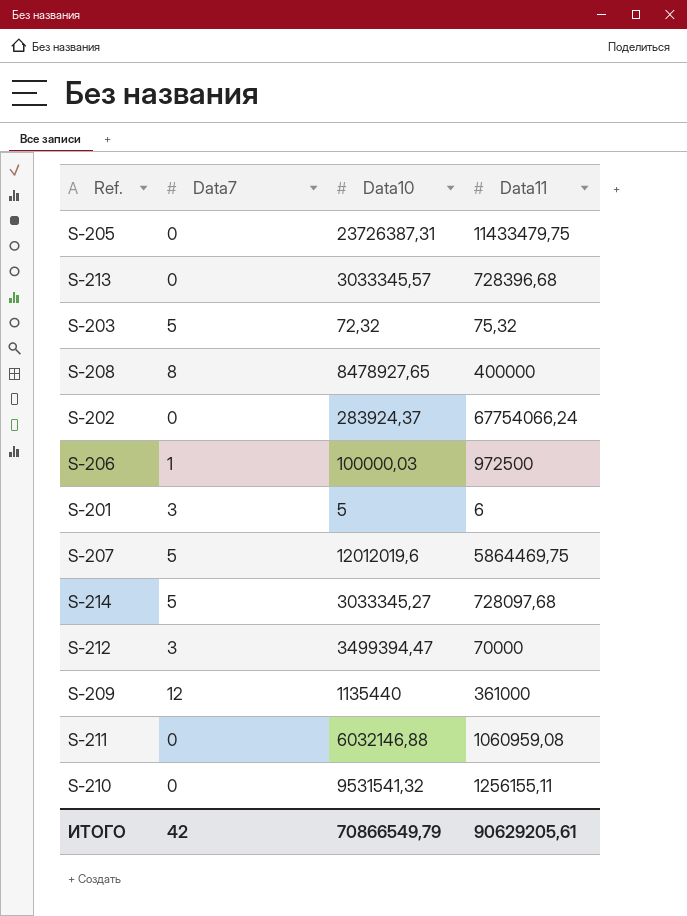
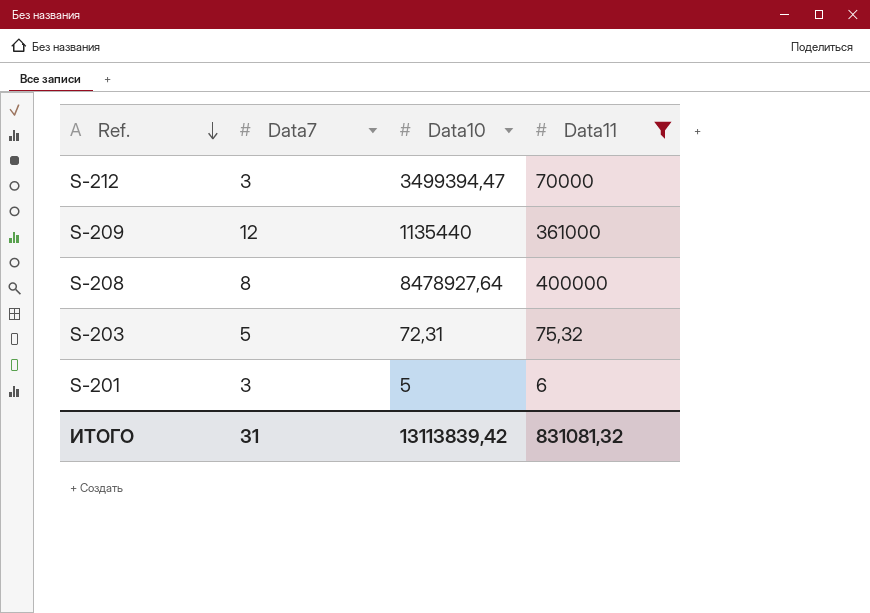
filter: none -> Data11 <= 400000
row order: none -> Ref. descending
S-208 | Data10: 8478927,65 -> 8478927,64
S-203 | Data10: 72,32 -> 72,31
ИТОГО | Data7: 42 -> 31
ИТОГО | Data10: 70866549,79 -> 13113839,42
ИТОГО | Data11: 90629205,61 -> 831081,32

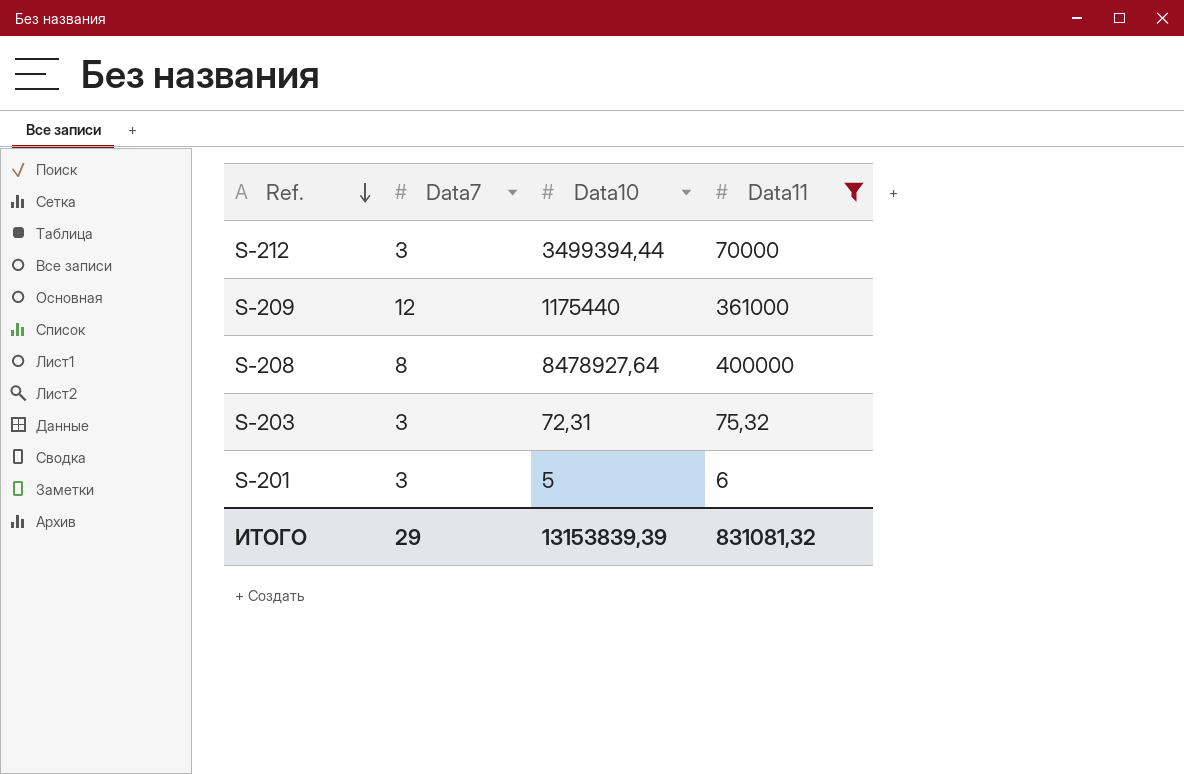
S-212 | Data10: 3499394,47 -> 3499394,44
S-209 | Data10: 1135440 -> 1175440
S-203 | Data7: 5 -> 3
ИТОГО | Data7: 31 -> 29
ИТОГО | Data10: 13113839,42 -> 13153839,39

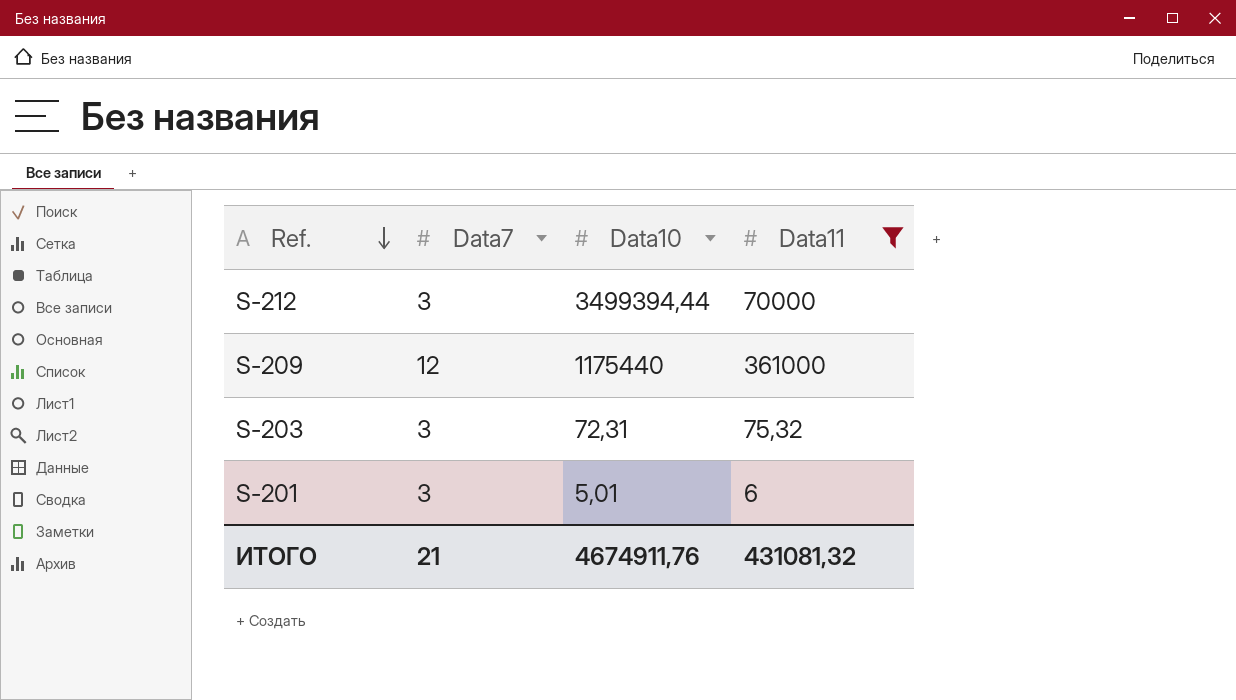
row S-208: 8 | 8478927,64 | 400000 -> none
S-201 | Data10: 5 -> 5,01
ИТОГО | Data7: 29 -> 21
ИТОГО | Data10: 13153839,39 -> 4674911,76
ИТОГО | Data11: 831081,32 -> 431081,32

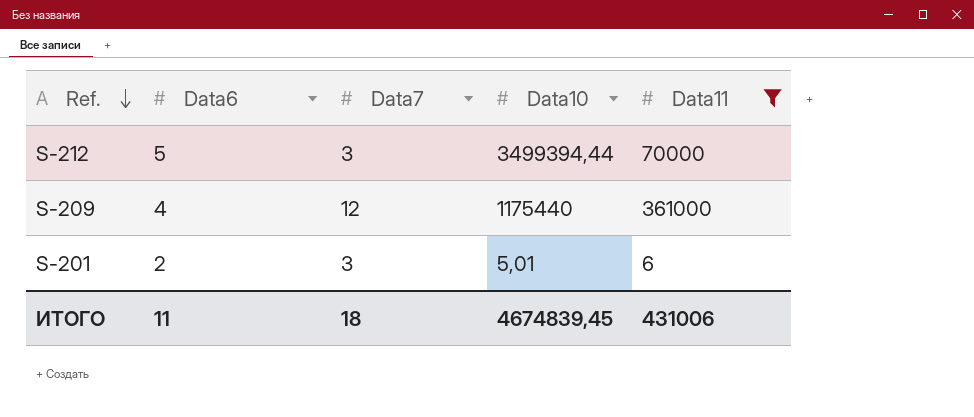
column Data6 | position: none -> 2
row S-203: 3 | 72,31 | 75,32 -> none
ИТОГО | Data7: 21 -> 18
ИТОГО | Data10: 4674911,76 -> 4674839,45
ИТОГО | Data11: 431081,32 -> 431006

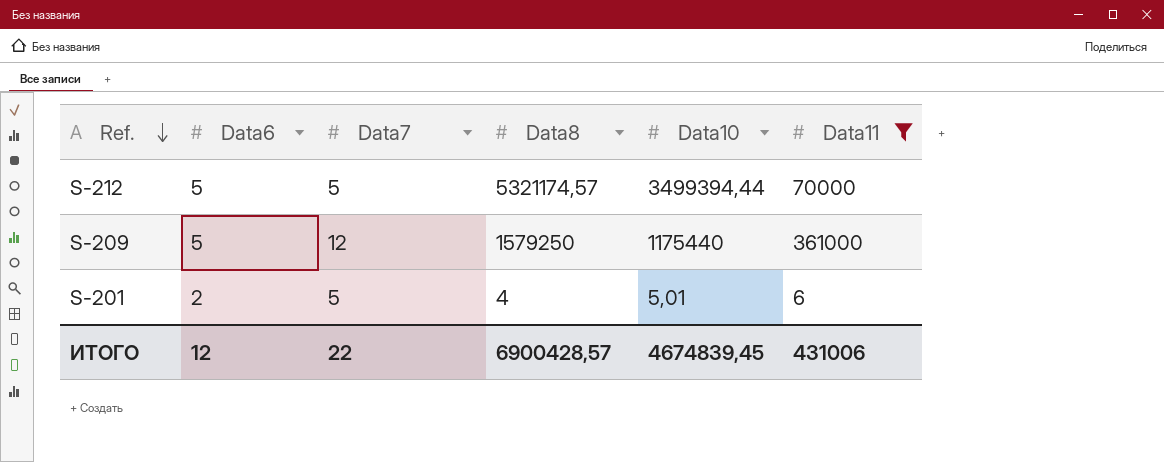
column Data8 | position: none -> 4
S-212 | Data7: 3 -> 5
S-209 | Data6: 4 -> 5
S-201 | Data7: 3 -> 5
ИТОГО | Data6: 11 -> 12
ИТОГО | Data7: 18 -> 22

